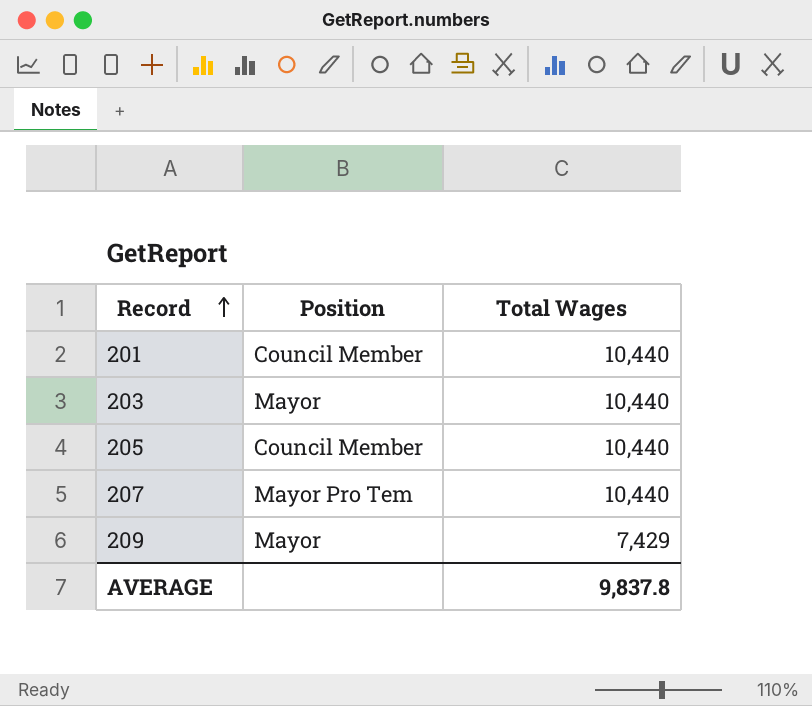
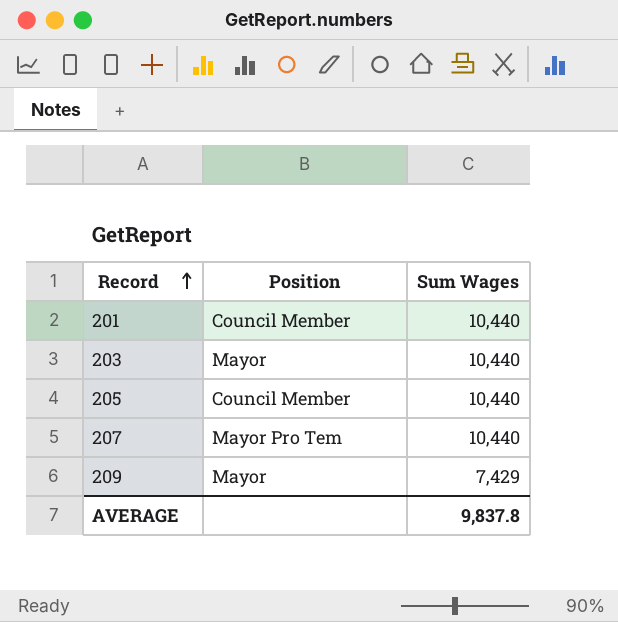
column name: Total Wages -> Sum Wages

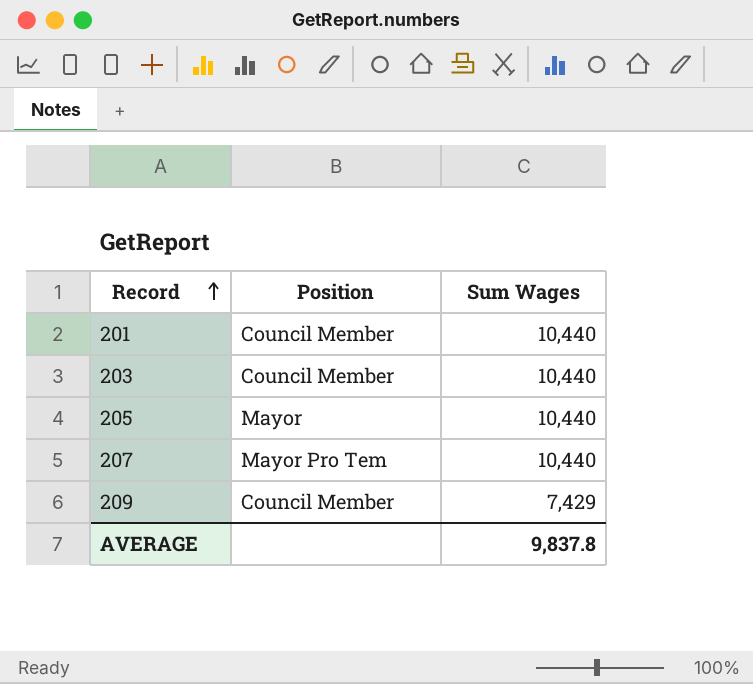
203 | Position: Mayor -> Council Member
205 | Position: Council Member -> Mayor
209 | Position: Mayor -> Council Member

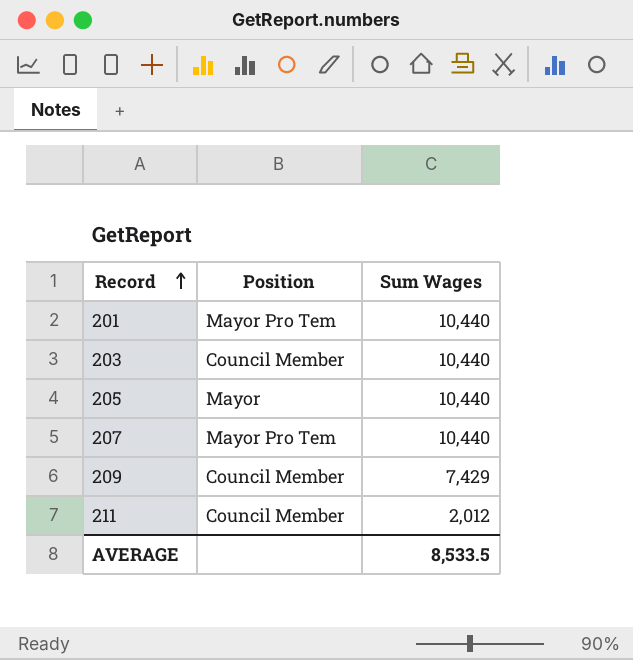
201 | Position: Council Member -> Mayor Pro Tem
row 211: none -> Council Member | 2,012
AVERAGE | Sum Wages: 9,837.8 -> 8,533.5

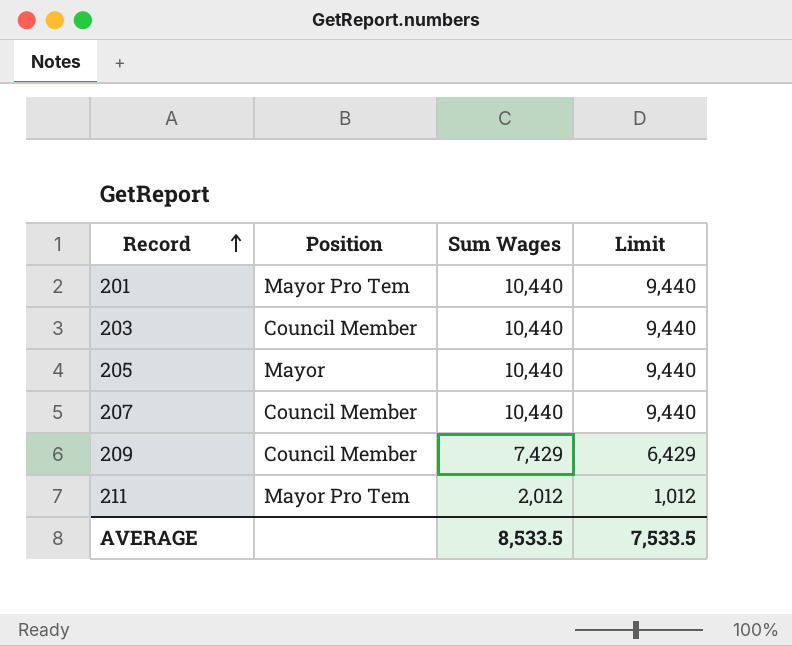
column Limit | formula: none -> [Sum Wages] - 1000
207 | Position: Mayor Pro Tem -> Council Member
211 | Position: Council Member -> Mayor Pro Tem

